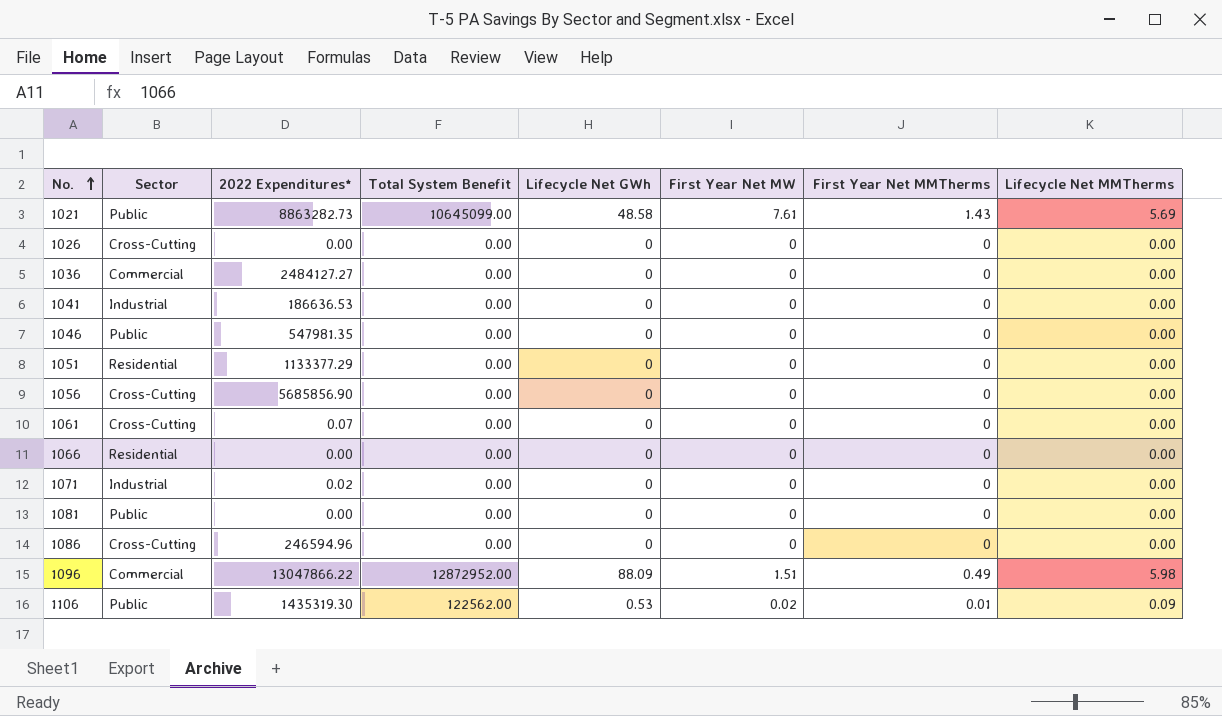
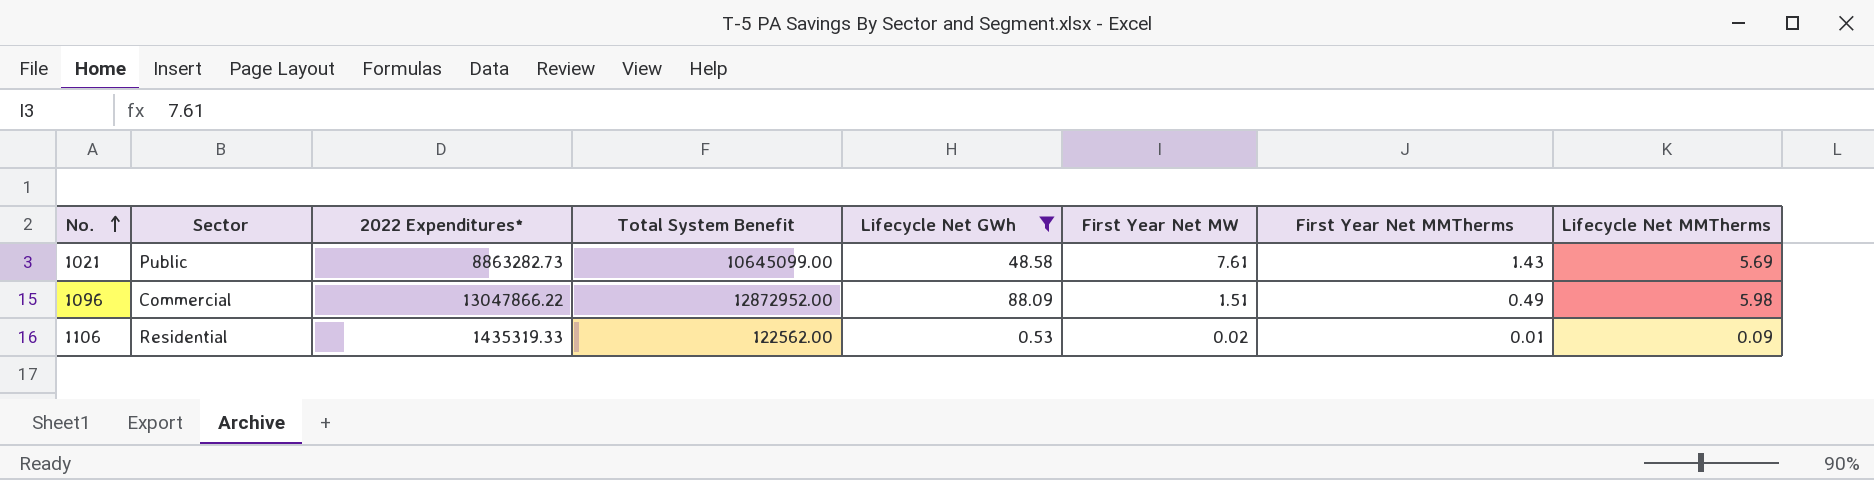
filter: none -> Lifecycle Net GWh != 0
1106 | Sector: Public -> Residential
1106 | 2022 Expenditures*: 1435319.30 -> 1435319.33

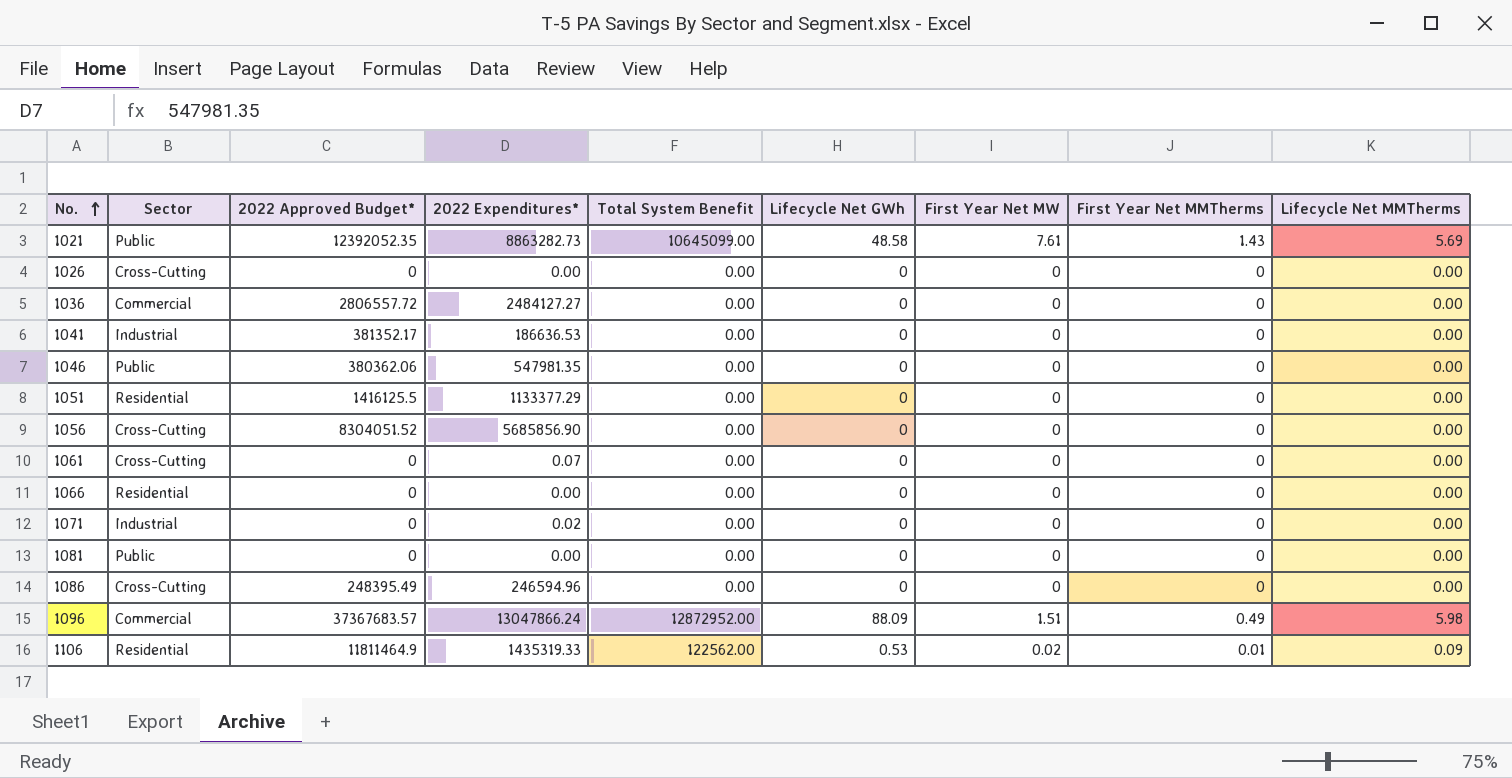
filter: Lifecycle Net GWh != 0 -> none
column 2022 Approved Budget* | position: none -> 3
1096 | 2022 Expenditures*: 13047866.22 -> 13047866.24

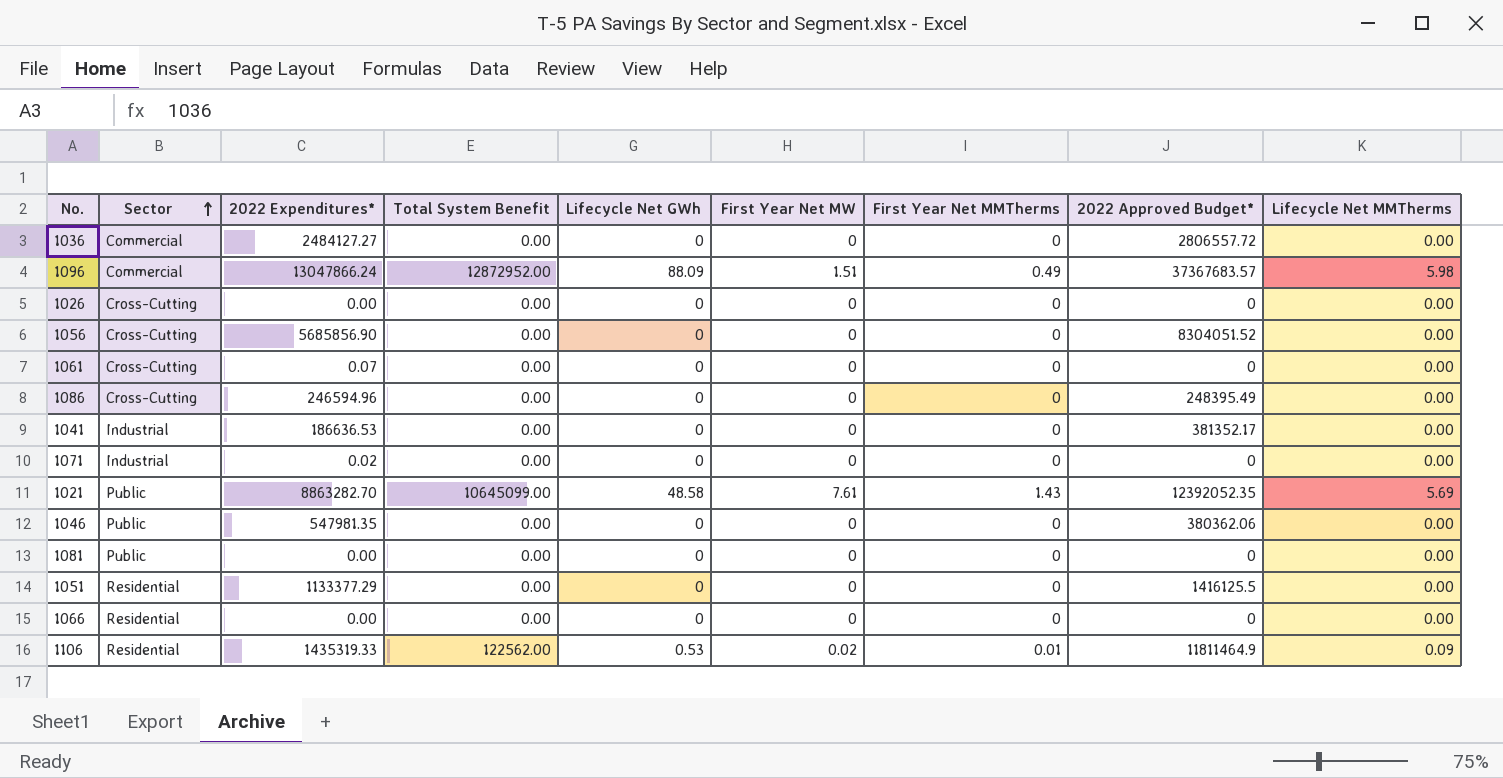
row order: No. ascending -> Sector ascending
column 2022 Approved Budget* | position: 3 -> 8
1021 | 2022 Expenditures*: 8863282.73 -> 8863282.70

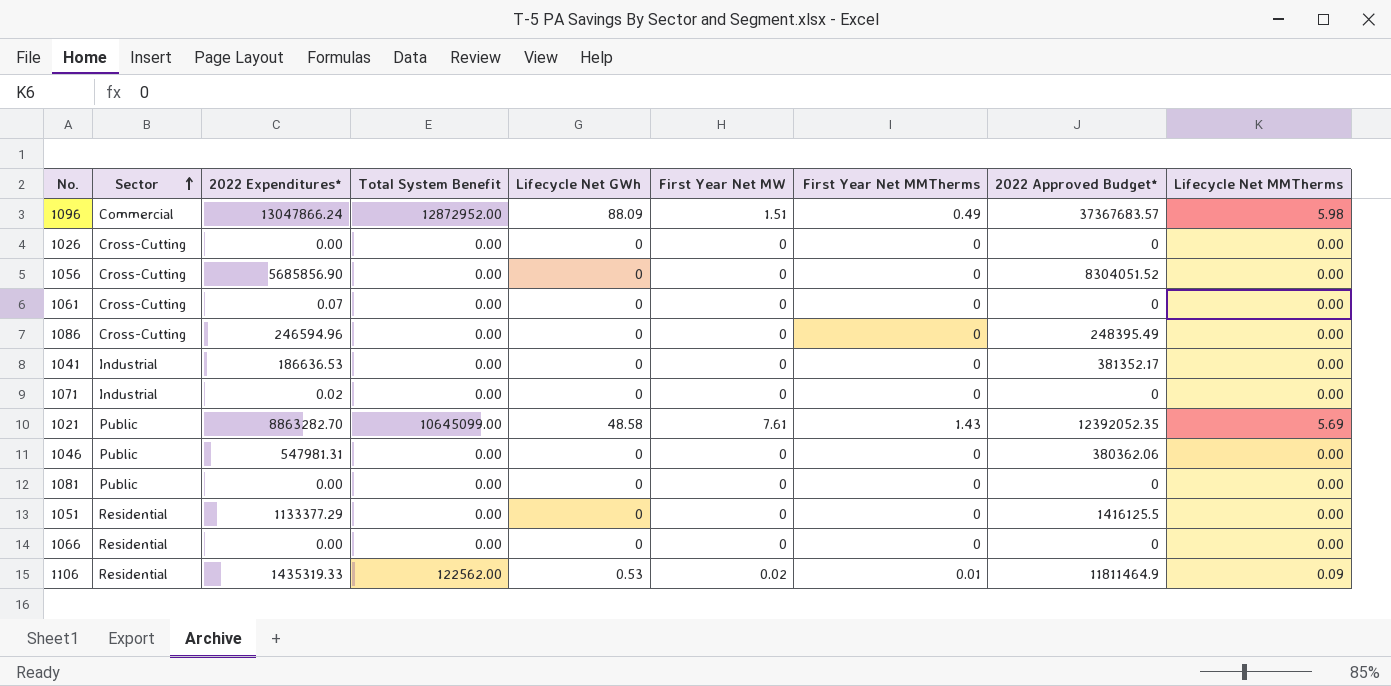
row 1036: Commercial | 2484127.27 | 0.00 | 0 | 0 | 0 | 2806557.72 | 0.00 -> none
1046 | 2022 Expenditures*: 547981.35 -> 547981.31

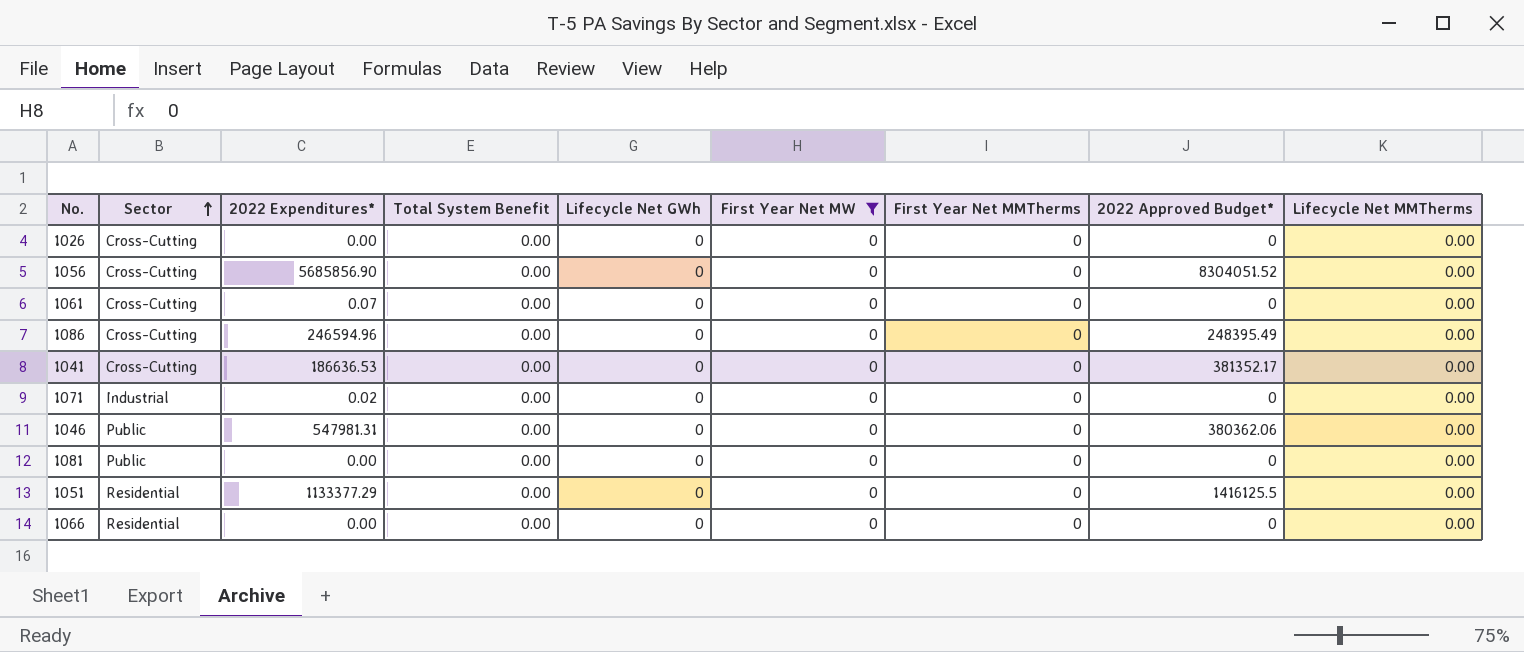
filter: none -> First Year Net MW = 0
1041 | Sector: Industrial -> Cross-Cutting

